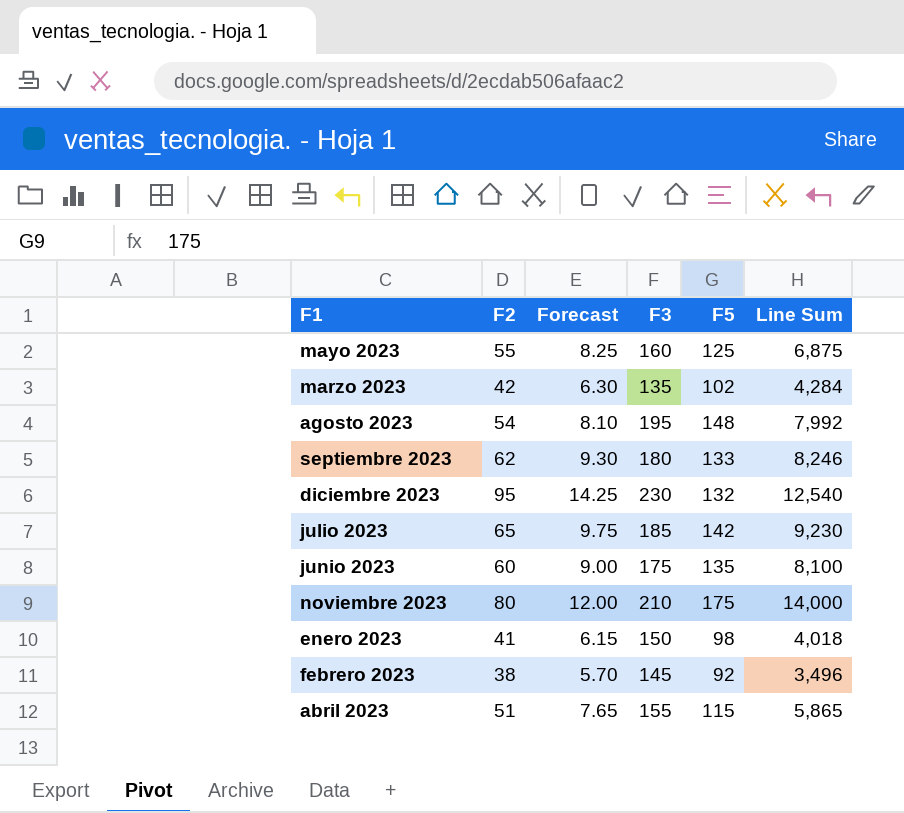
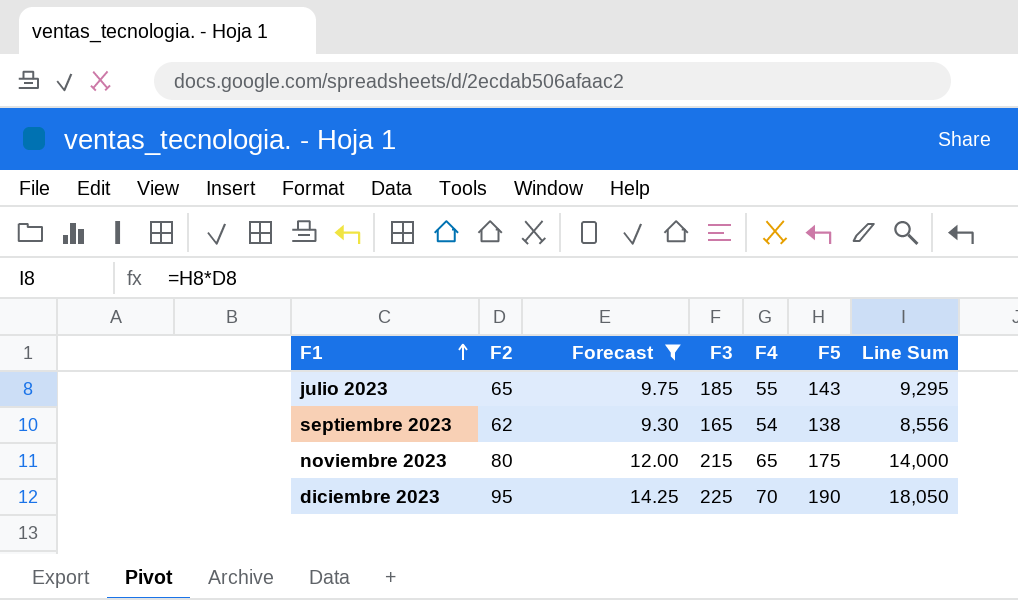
filter: none -> Forecast >= 9.30
row order: none -> F1 ascending
column F4 | position: none -> 5
julio 2023 | F5: 142 -> 143
julio 2023 | Line Sum: 9,230 -> 9,295
septiembre 2023 | F3: 180 -> 165
septiembre 2023 | F5: 133 -> 138
septiembre 2023 | Line Sum: 8,246 -> 8,556
noviembre 2023 | F3: 210 -> 215
diciembre 2023 | F3: 230 -> 225
diciembre 2023 | F5: 132 -> 190
diciembre 2023 | Line Sum: 12,540 -> 18,050

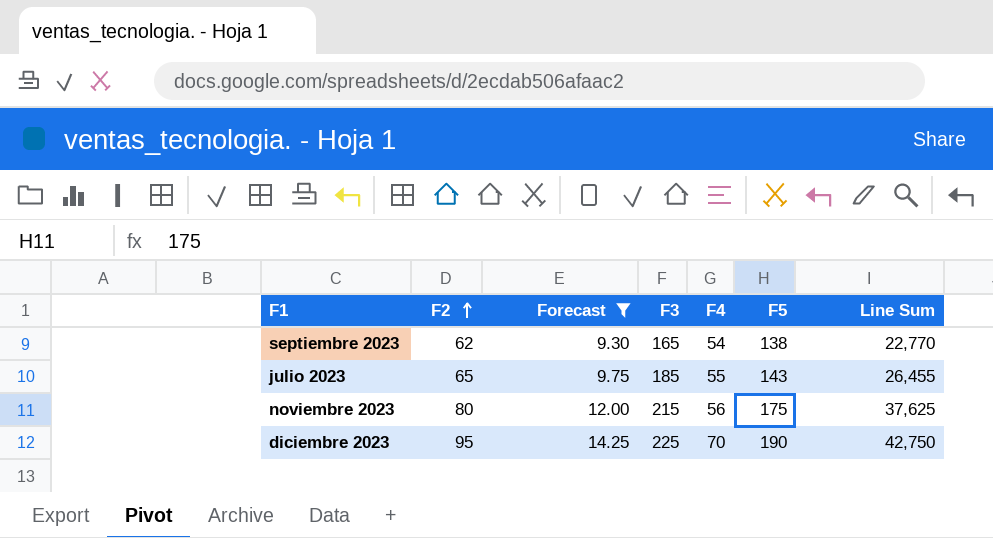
row order: F1 ascending -> F2 ascending
column Line Sum | formula: [F2] * [F5] -> [F3] * [F5]
noviembre 2023 | F4: 65 -> 56

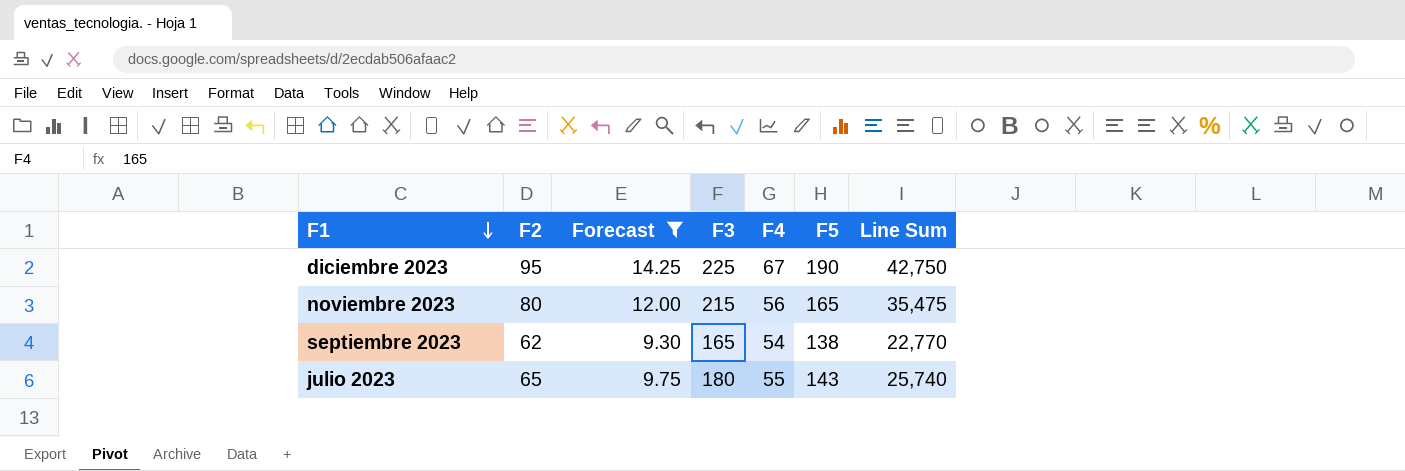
row order: F2 ascending -> F1 descending
diciembre 2023 | F4: 70 -> 67
noviembre 2023 | F5: 175 -> 165
noviembre 2023 | Line Sum: 37,625 -> 35,475
julio 2023 | F3: 185 -> 180
julio 2023 | Line Sum: 26,455 -> 25,740

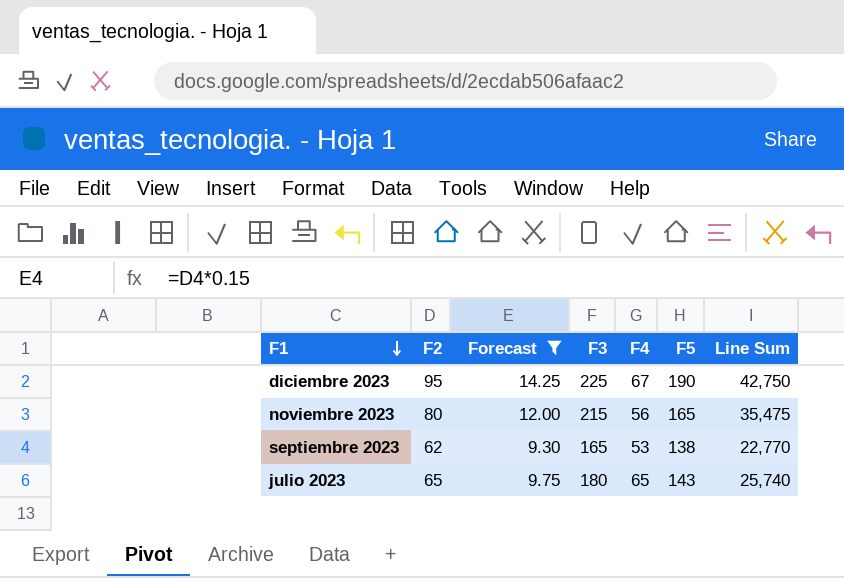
septiembre 2023 | F4: 54 -> 53
julio 2023 | F4: 55 -> 65

